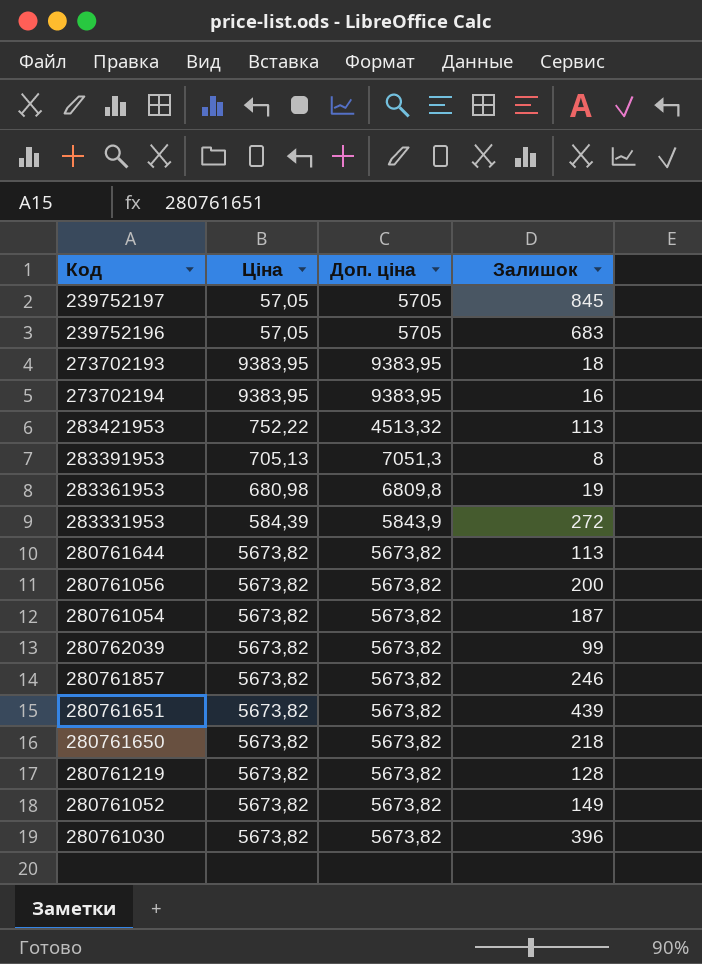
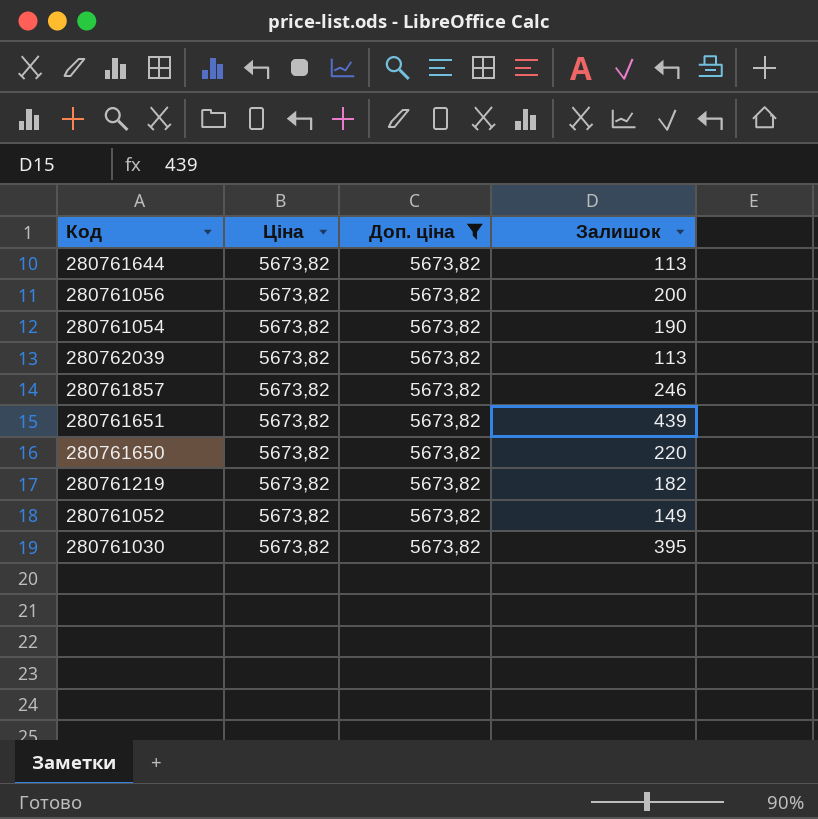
filter: none -> Доп. ціна = 5673,82
280761054 | Залишок: 187 -> 190
280762039 | Залишок: 99 -> 113
280761650 | Залишок: 218 -> 220
280761219 | Залишок: 128 -> 182
280761030 | Залишок: 396 -> 395

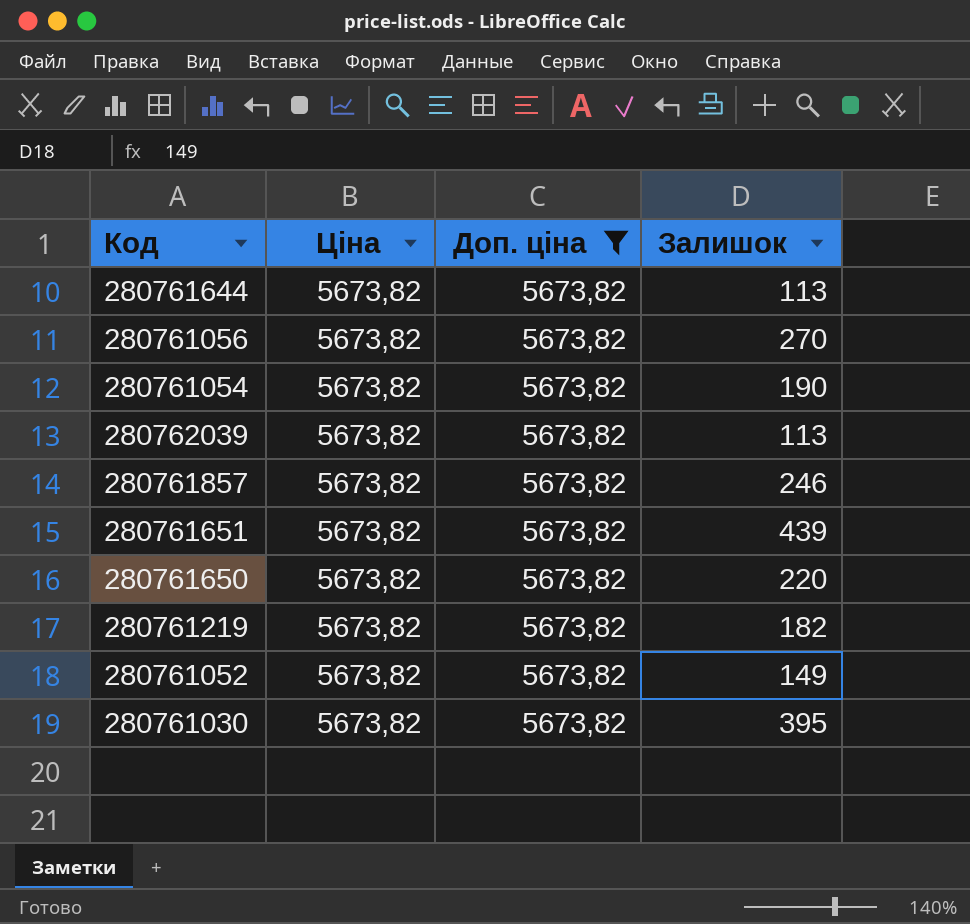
280761056 | Залишок: 200 -> 270

